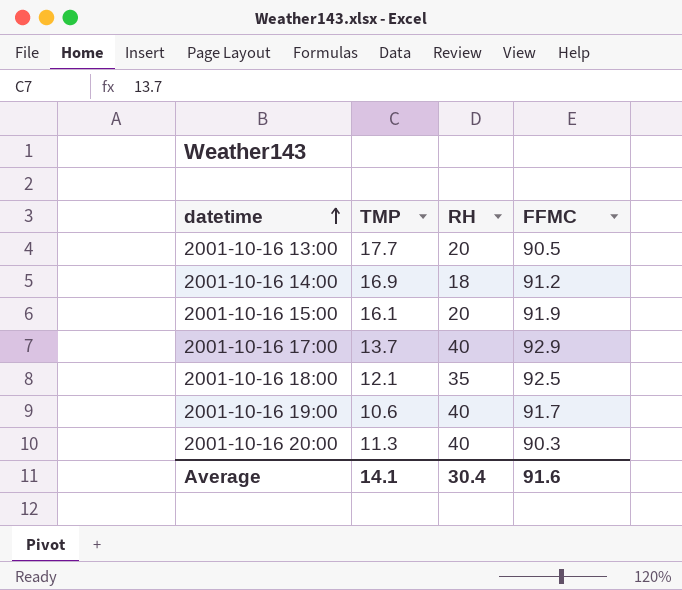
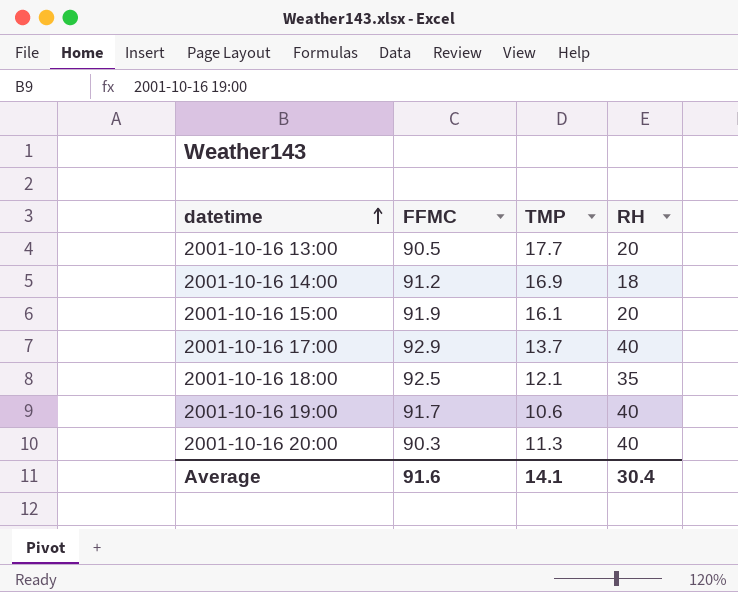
column FFMC | position: 4 -> 2

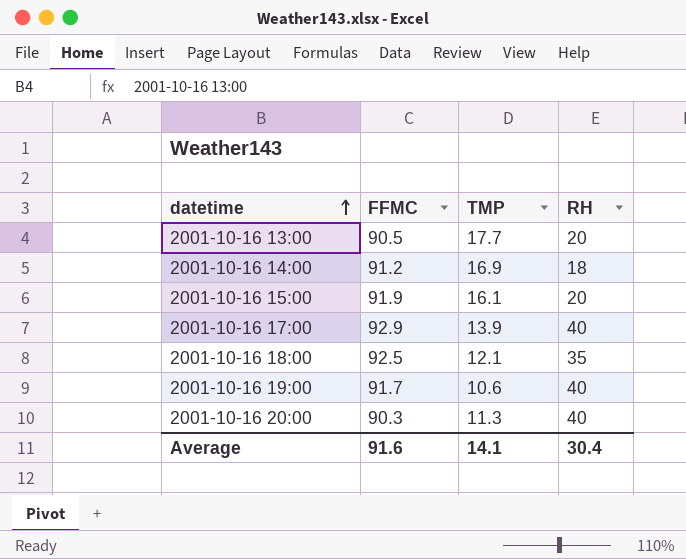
2001-10-16 17:00 | TMP: 13.7 -> 13.9

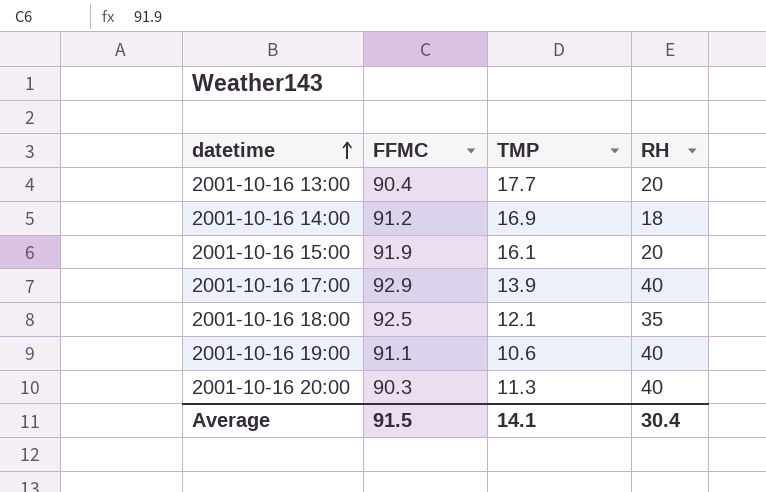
2001-10-16 13:00 | FFMC: 90.5 -> 90.4
2001-10-16 19:00 | FFMC: 91.7 -> 91.1
Average | FFMC: 91.6 -> 91.5

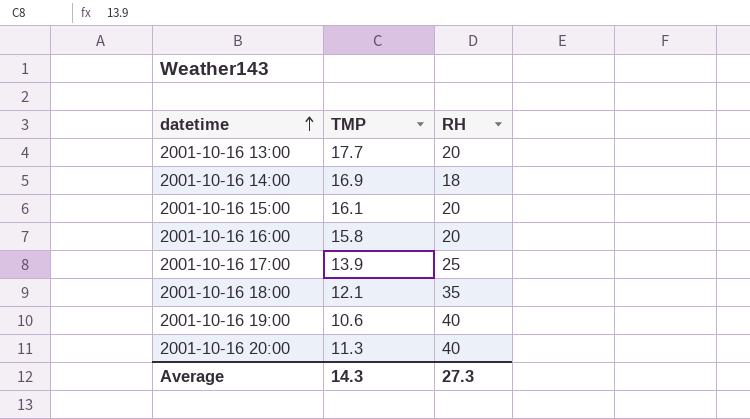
column FFMC | position: 2 -> none
row 2001-10-16 16:00: none -> 15.8 | 20
2001-10-16 17:00 | RH: 40 -> 25
Average | TMP: 14.1 -> 14.3
Average | RH: 30.4 -> 27.3

